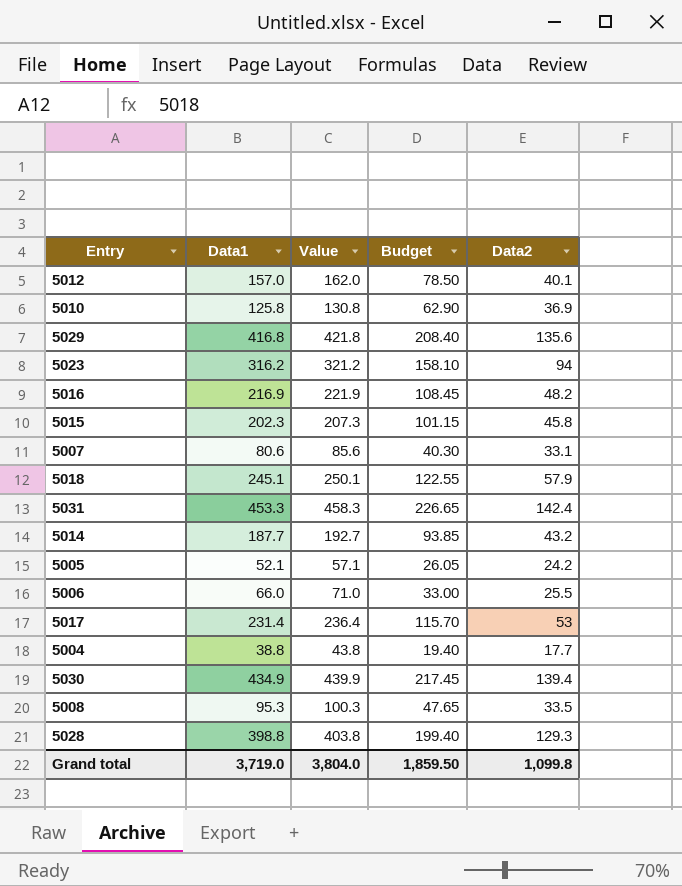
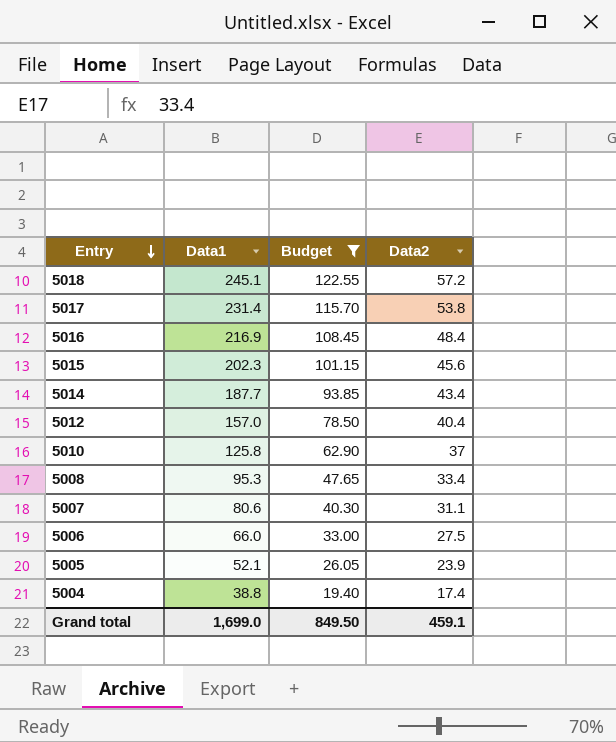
filter: none -> Budget <= 122.55
row order: none -> Entry descending
column Value | formula: [Data1] + 5 -> none
5018 | Data2: 57.9 -> 57.2
5017 | Data2: 53 -> 53.8
5016 | Data2: 48.2 -> 48.4
5015 | Data2: 45.8 -> 45.6
5014 | Data2: 43.2 -> 43.4
5012 | Data2: 40.1 -> 40.4
5010 | Data2: 36.9 -> 37
5008 | Data2: 33.5 -> 33.4
5007 | Data2: 33.1 -> 31.1
5006 | Data2: 25.5 -> 27.5
5005 | Data2: 24.2 -> 23.9
5004 | Data2: 17.7 -> 17.4
Grand total | Data1: 3,719.0 -> 1,699.0
Grand total | Budget: 1,859.50 -> 849.50
Grand total | Data2: 1,099.8 -> 459.1

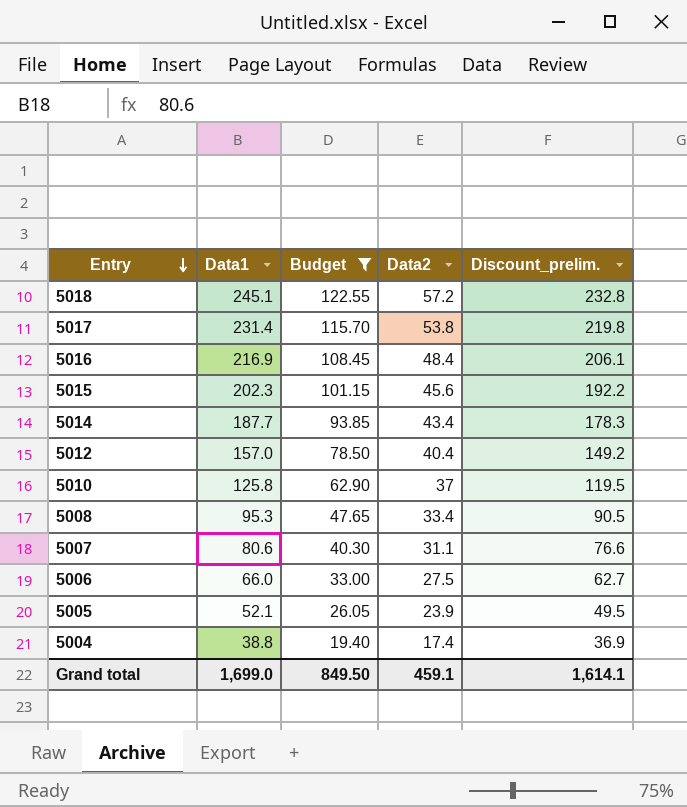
column Discount_prelim. | formula: none -> [Data1] * 0.95

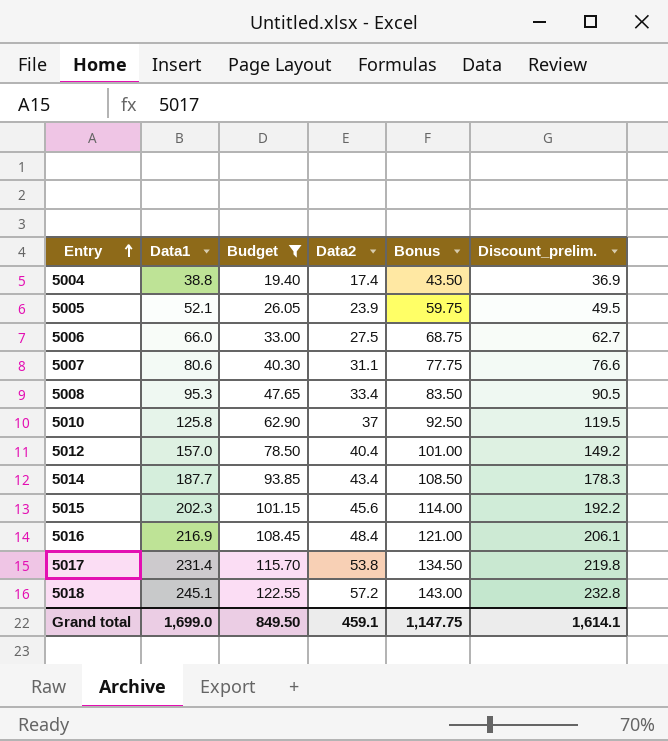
row order: Entry descending -> Entry ascending
column Bonus | formula: none -> [Data2] * 2.5

